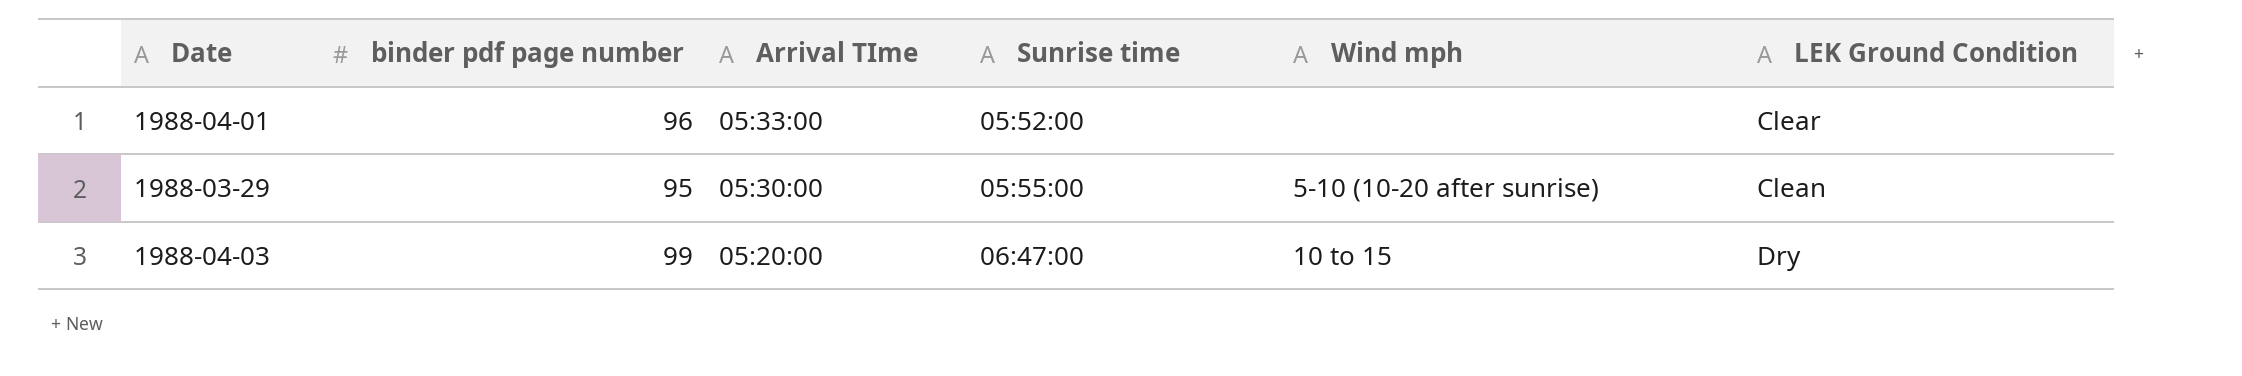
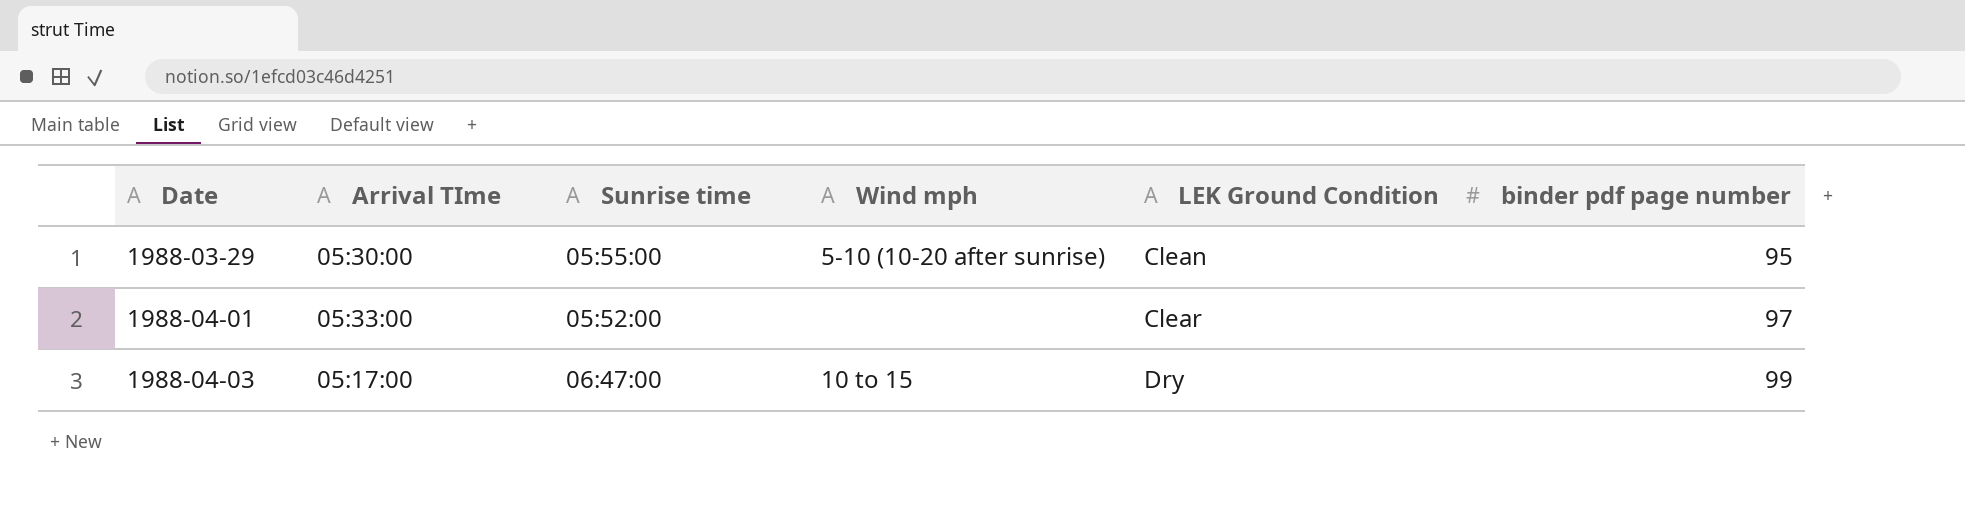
row order: Arrival TIme descending -> Date ascending
column binder pdf page number | position: 2 -> 6
1988-04-01 | binder pdf page number: 96 -> 97
1988-04-03 | Arrival TIme: 05:20:00 -> 05:17:00

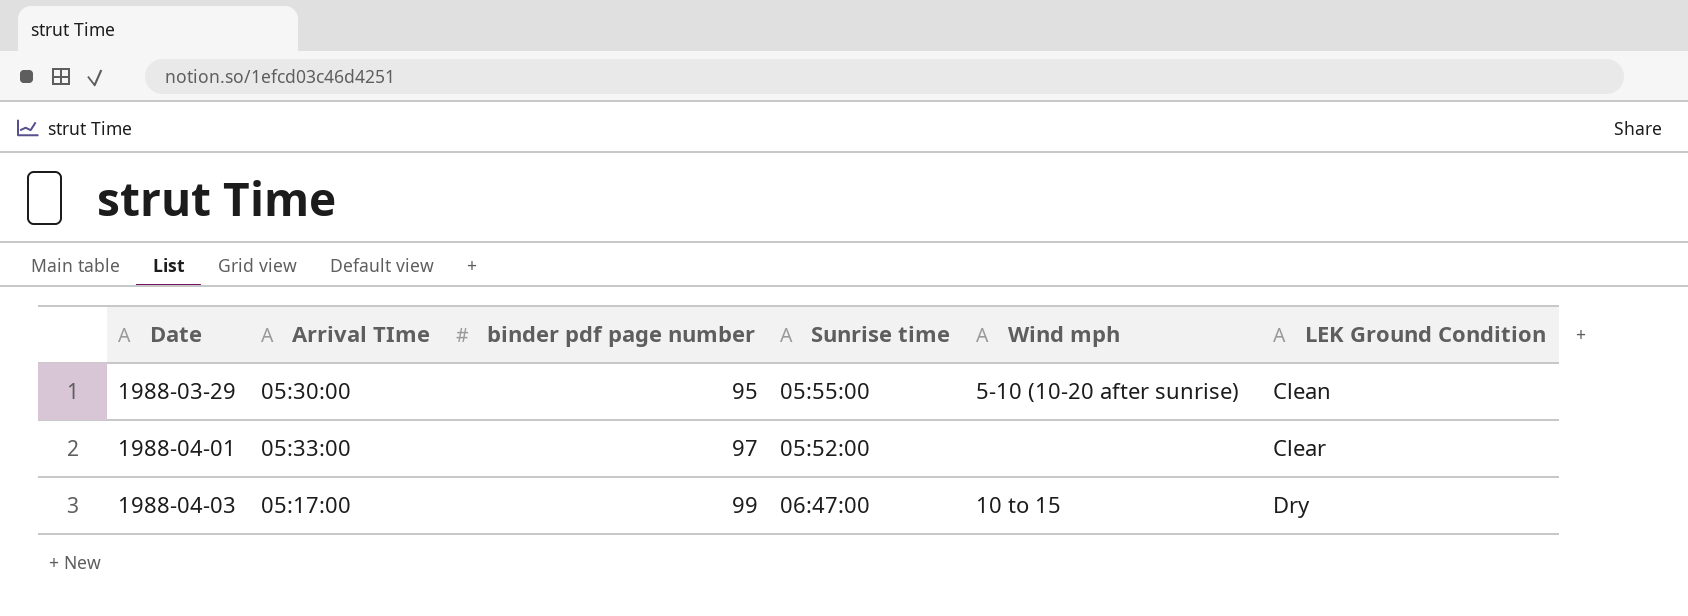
column binder pdf page number | position: 6 -> 3

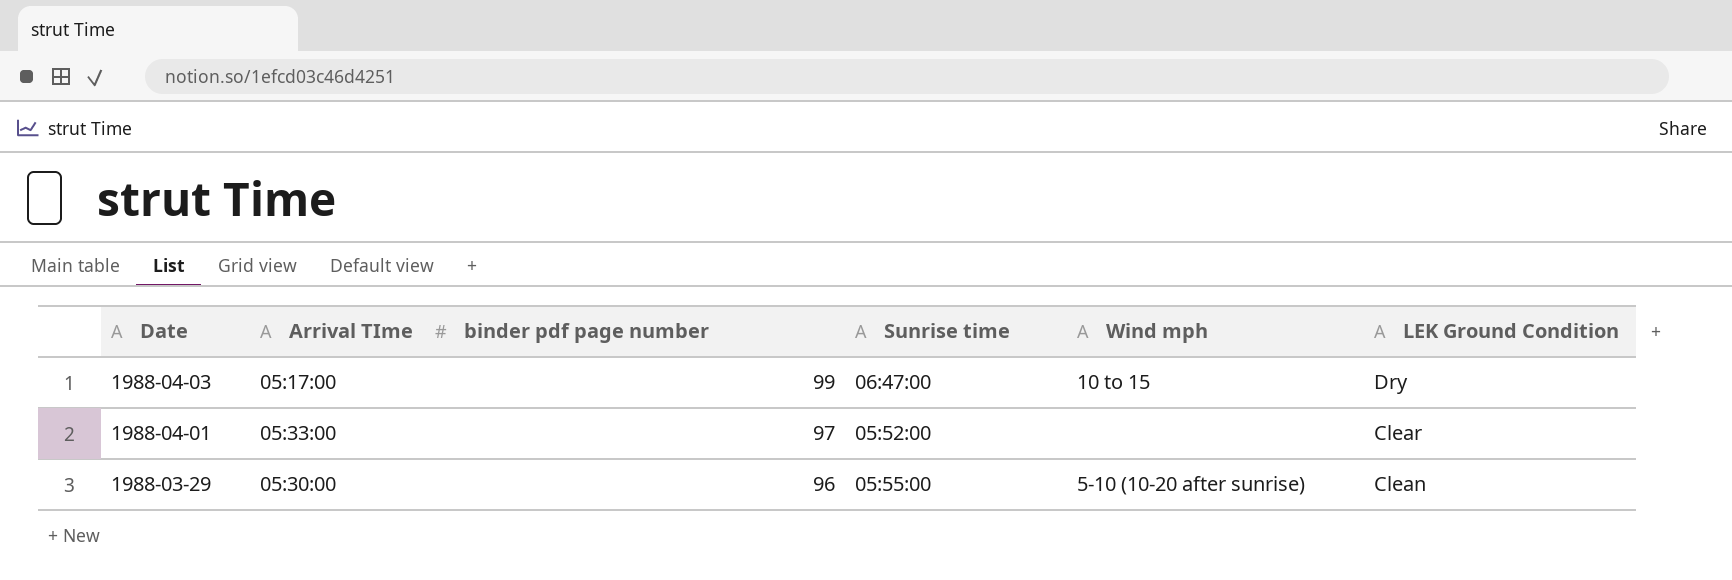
row order: Date ascending -> Date descending
1988-03-29 | binder pdf page number: 95 -> 96

